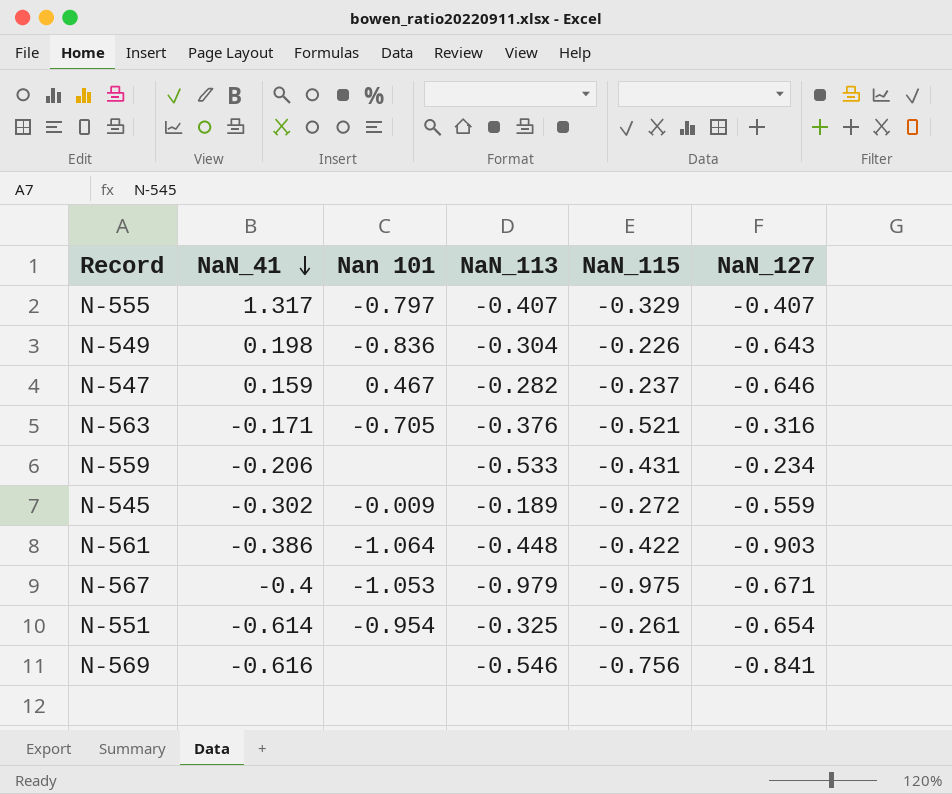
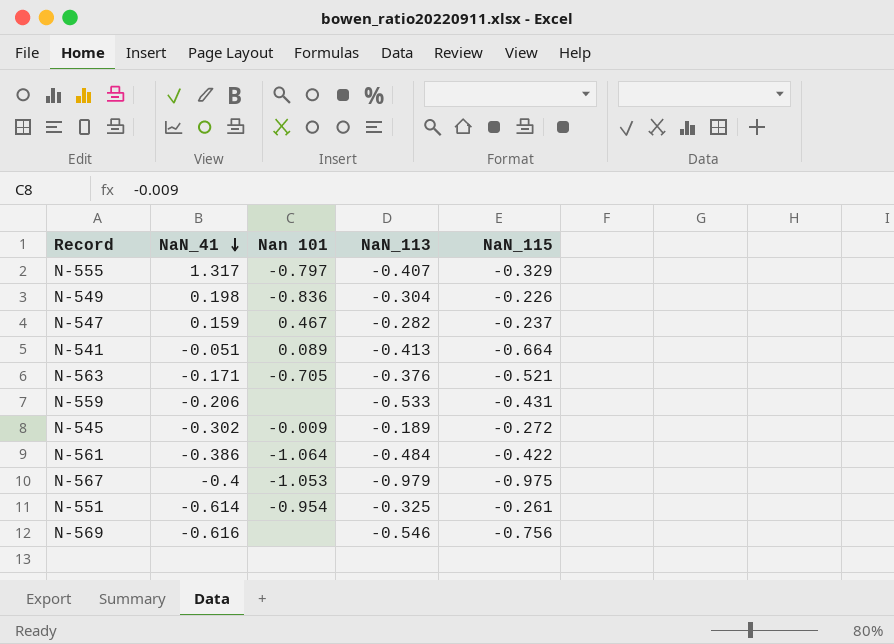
column NaN_127 | position: 6 -> none
row N-541: none -> -0.051 | 0.089 | -0.413 | -0.664
N-561 | NaN_113: -0.448 -> -0.484

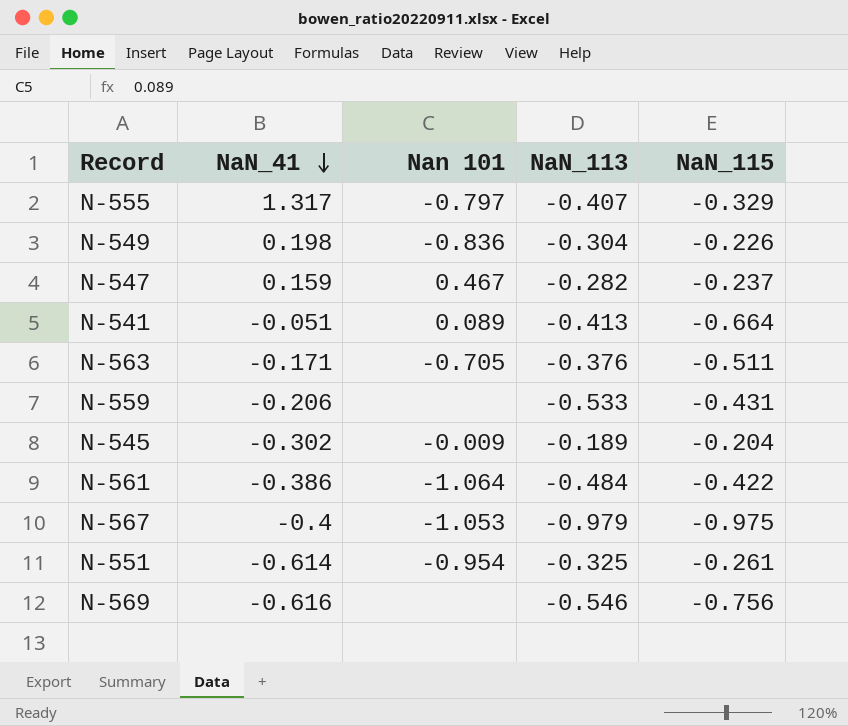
N-563 | NaN_115: -0.521 -> -0.511
N-545 | NaN_115: -0.272 -> -0.204

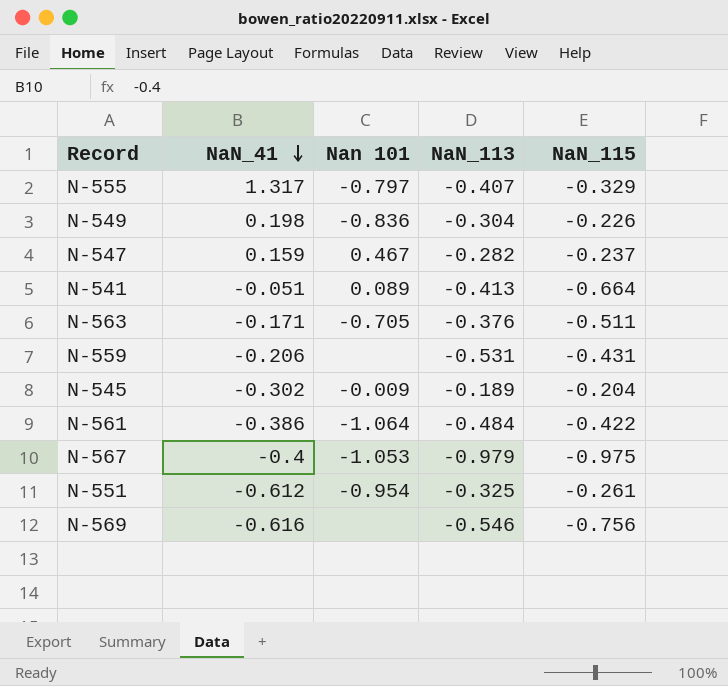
N-559 | NaN_113: -0.533 -> -0.531
N-551 | NaN_41: -0.614 -> -0.612

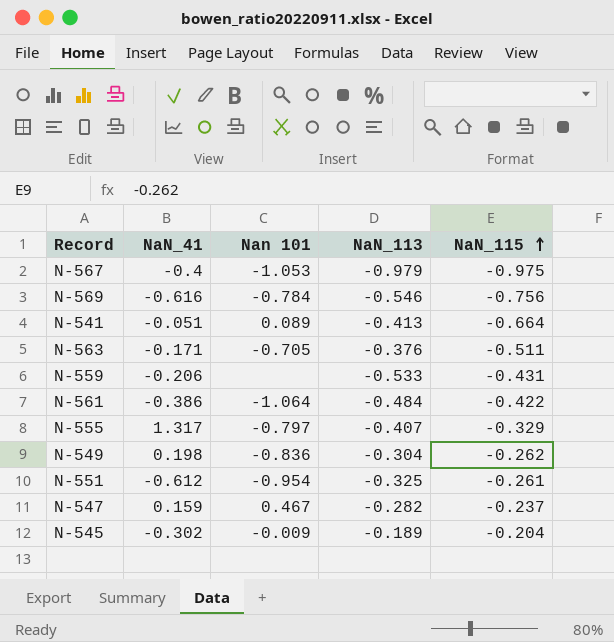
row order: NaN_41 descending -> NaN_115 ascending
N-569 | Nan 101: none -> -0.784
N-559 | NaN_113: -0.531 -> -0.533
N-549 | NaN_115: -0.226 -> -0.262

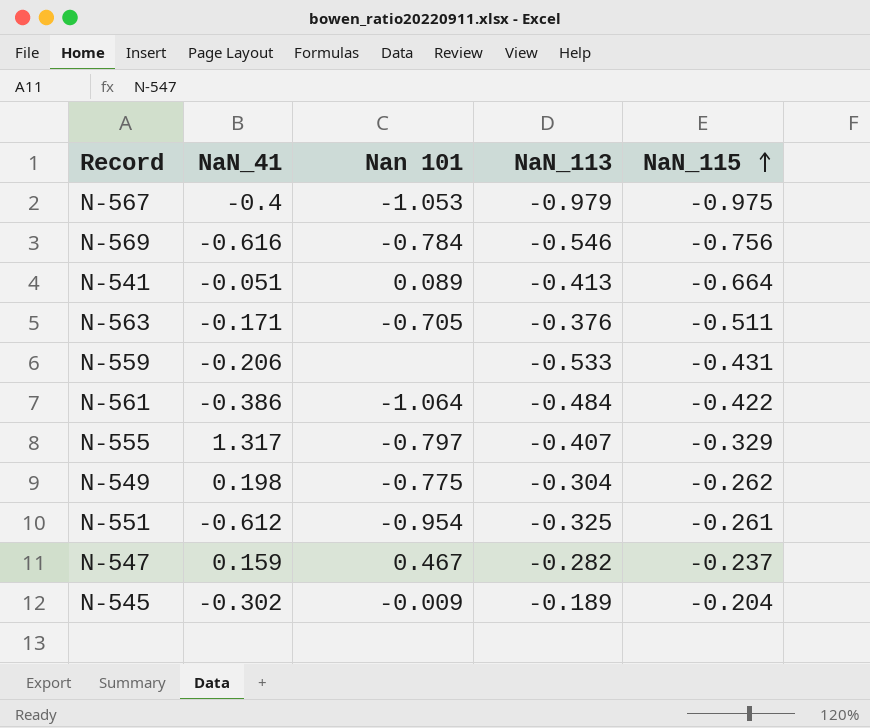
N-549 | Nan 101: -0.836 -> -0.775

